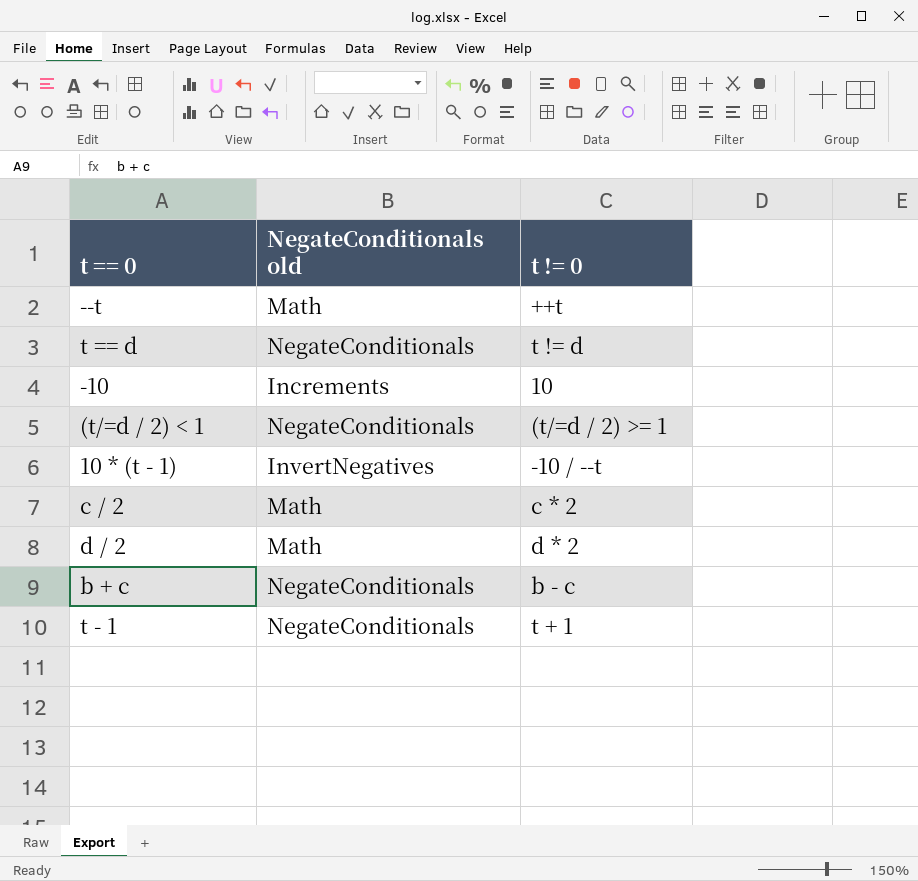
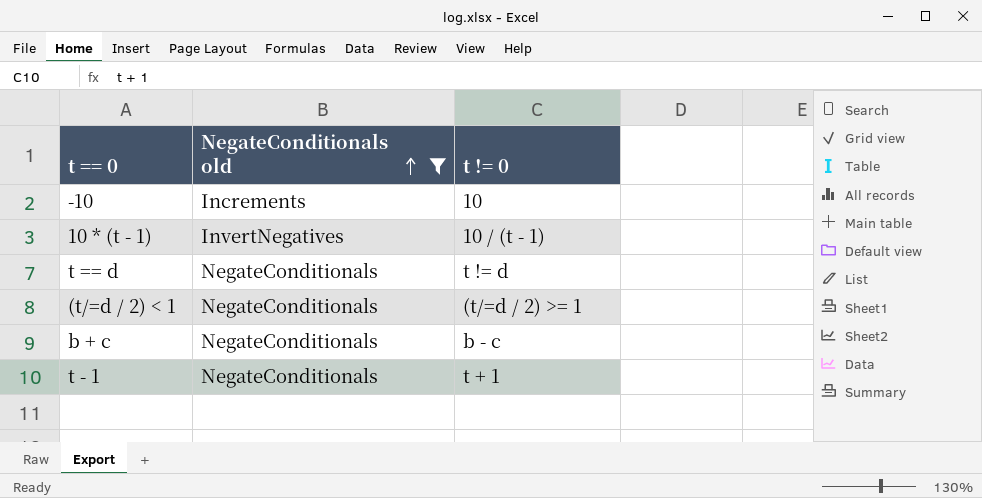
filter: none -> NegateConditionals old != Math
row order: none -> NegateConditionals old ascending
10 * (t - 1) | t != 0: -10 / --t -> 10 / (t - 1)

